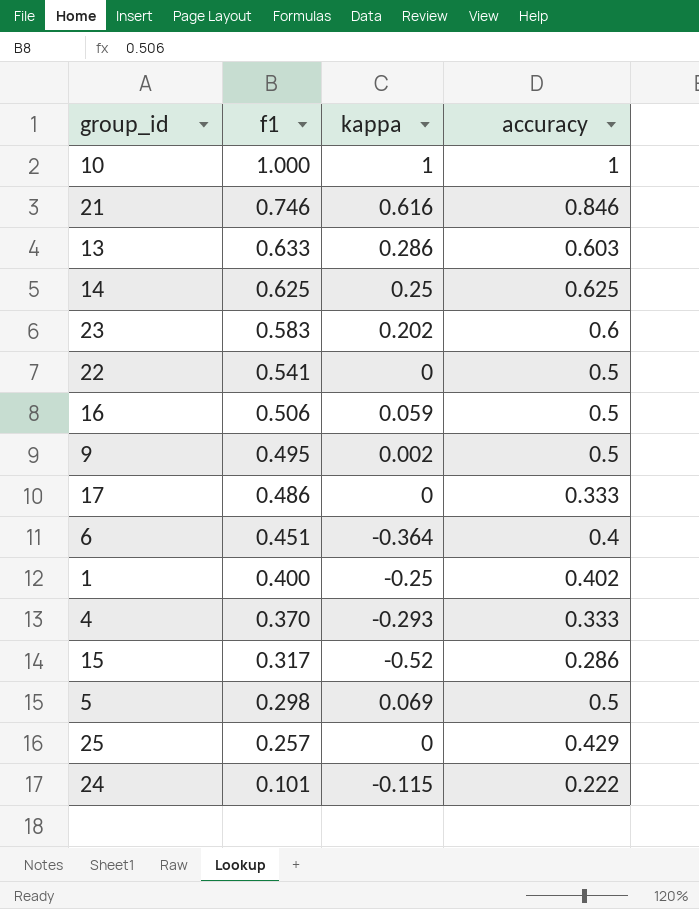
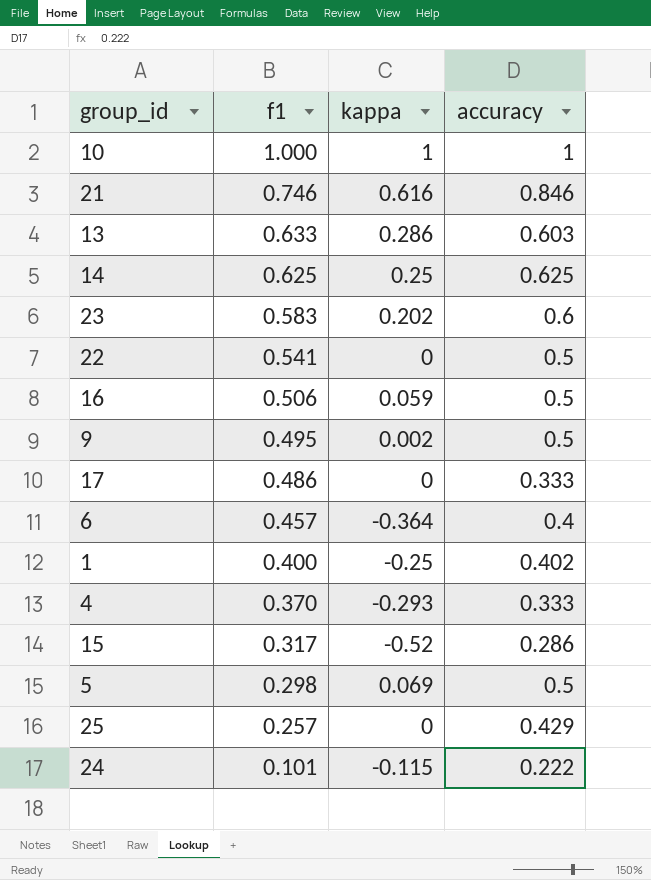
6 | f1: 0.451 -> 0.457

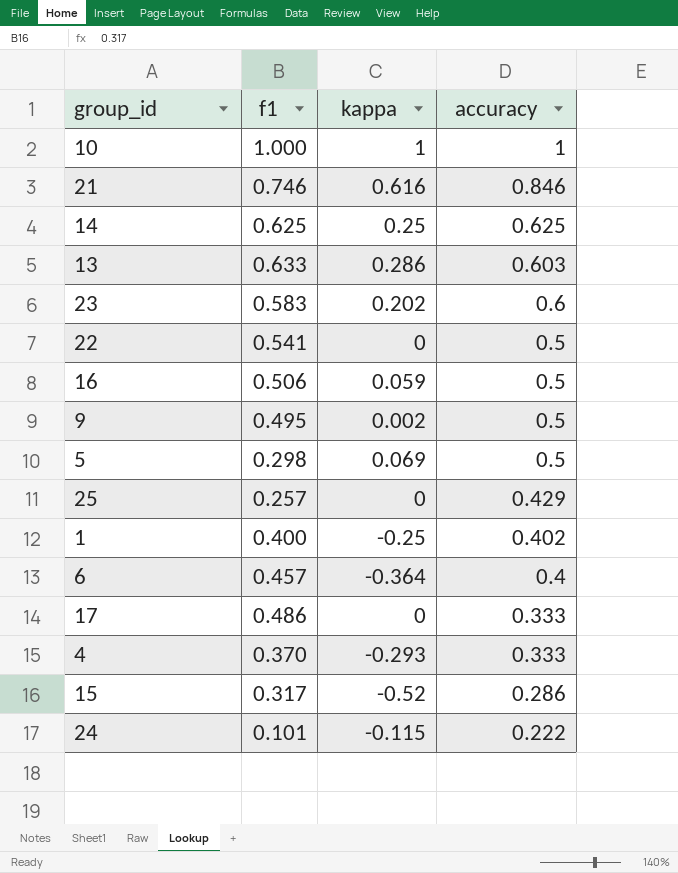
row order: f1 descending -> accuracy descending

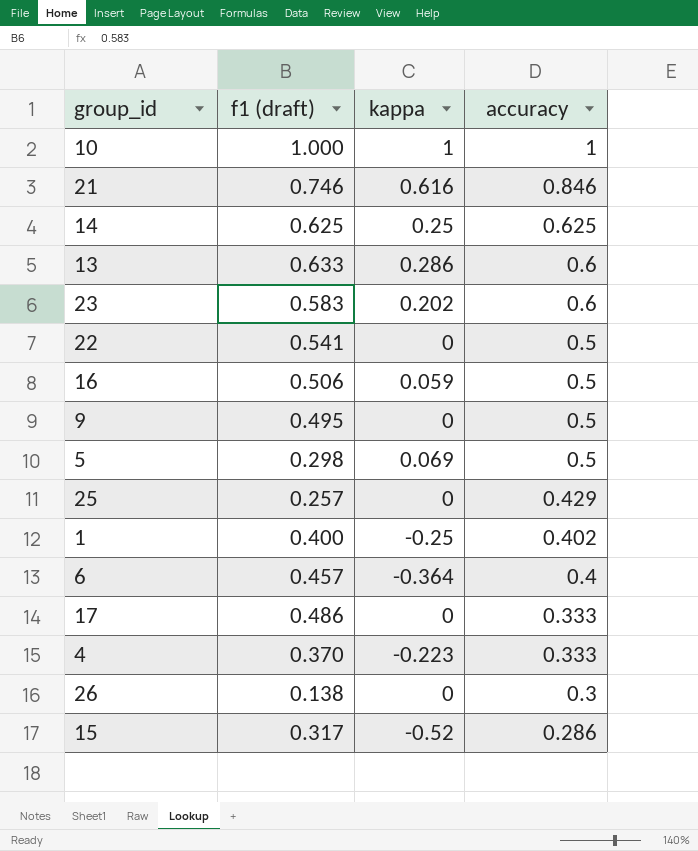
column name: f1 -> f1 (draft)
row 24: 0.101 | -0.115 | 0.222 -> none
13 | accuracy: 0.603 -> 0.6
9 | kappa: 0.002 -> 0
4 | kappa: -0.293 -> -0.223
row 26: none -> 0.138 | 0 | 0.3

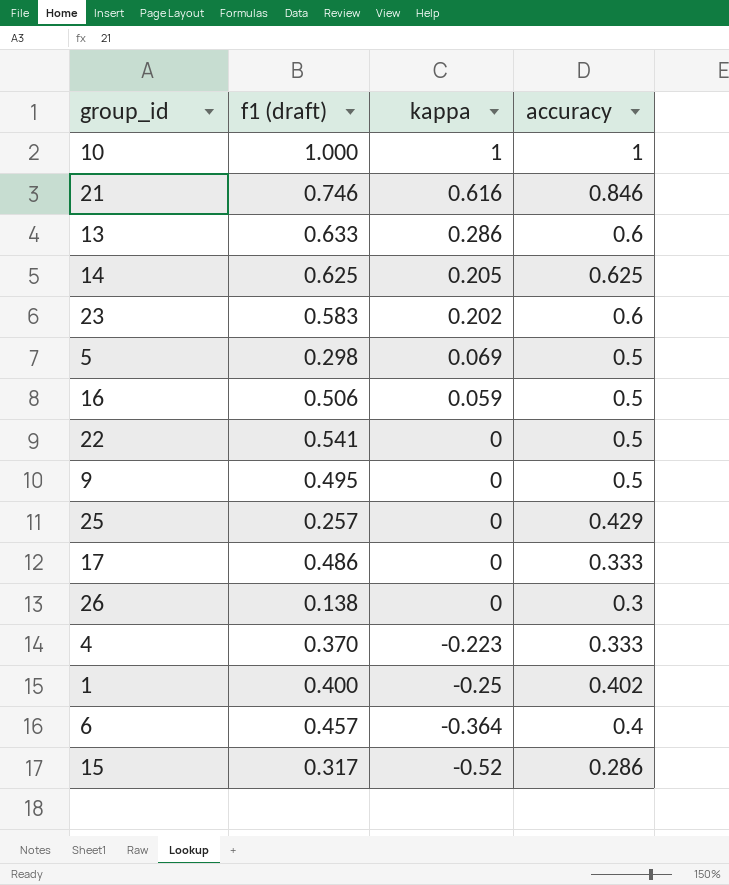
row order: accuracy descending -> kappa descending
14 | kappa: 0.25 -> 0.205

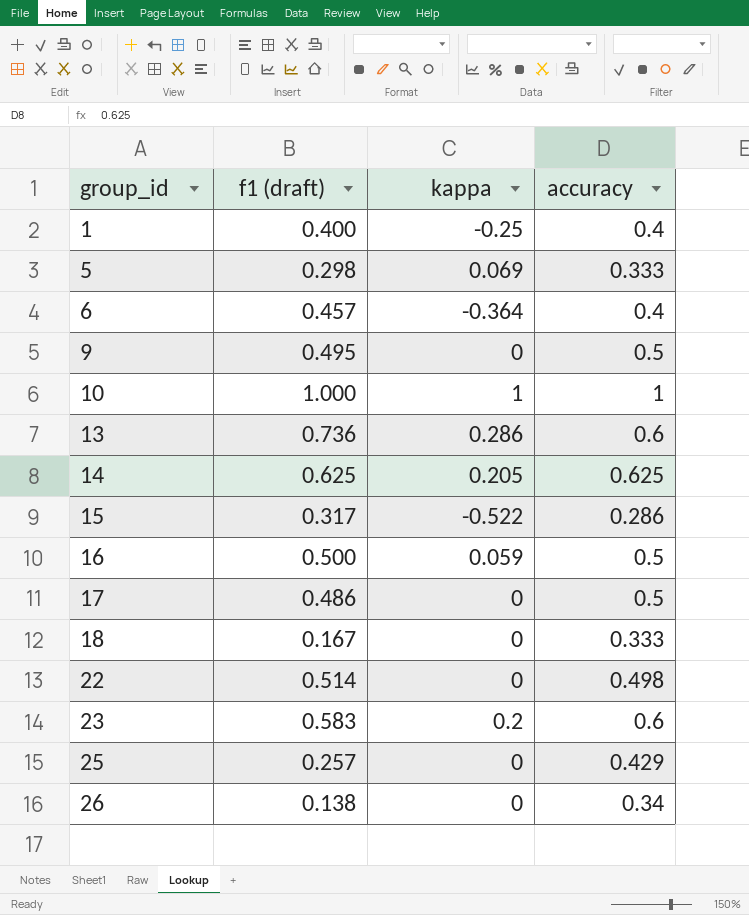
row order: kappa descending -> group_id ascending
row 21: 0.746 | 0.616 | 0.846 -> none
row 4: 0.370 | -0.223 | 0.333 -> none
1 | accuracy: 0.402 -> 0.4
5 | accuracy: 0.5 -> 0.333
13 | f1 (draft): 0.633 -> 0.736
15 | kappa: -0.52 -> -0.522
16 | f1 (draft): 0.506 -> 0.500
17 | accuracy: 0.333 -> 0.5
row 18: none -> 0.167 | 0 | 0.333
22 | f1 (draft): 0.541 -> 0.514
22 | accuracy: 0.5 -> 0.498
23 | kappa: 0.202 -> 0.2
26 | accuracy: 0.3 -> 0.34

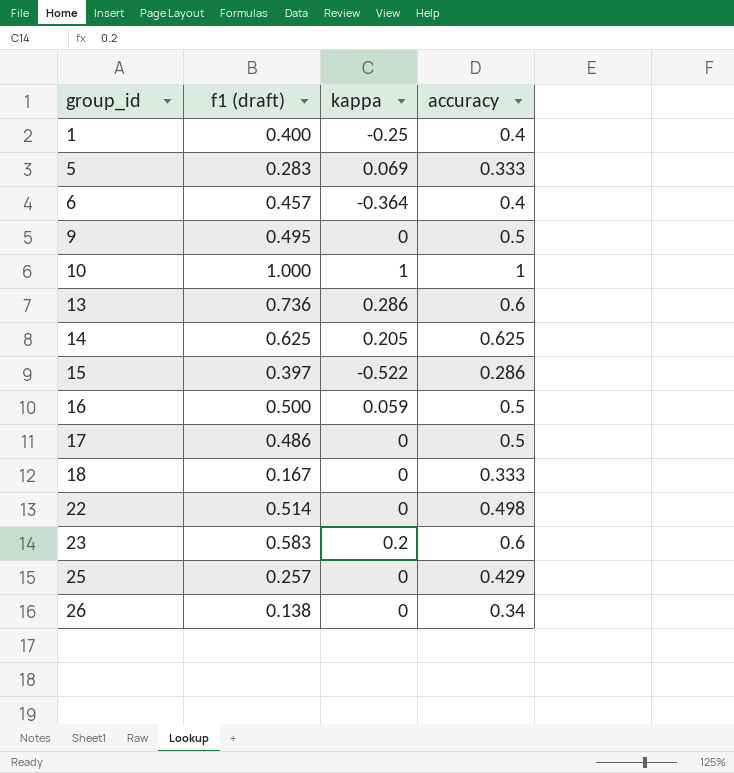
5 | f1 (draft): 0.298 -> 0.283
15 | f1 (draft): 0.317 -> 0.397

